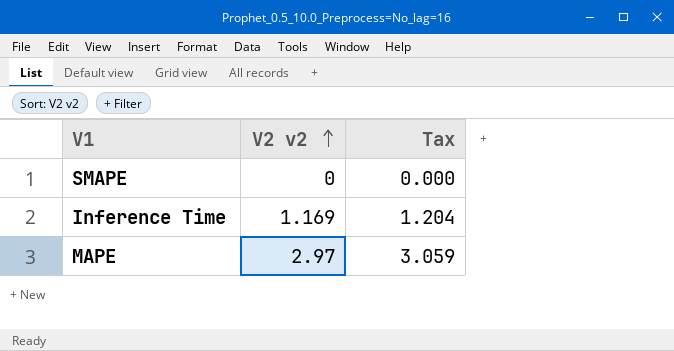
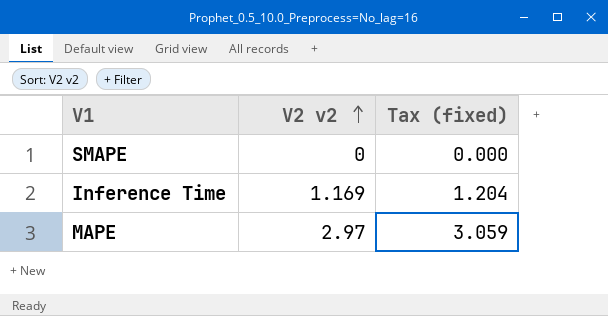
column name: Tax -> Tax (fixed)

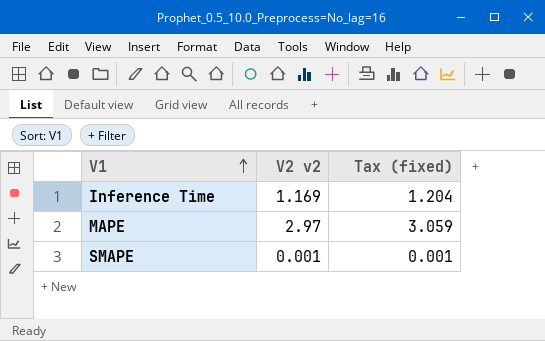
row order: V2 v2 ascending -> V1 ascending
SMAPE | V2 v2: 0 -> 0.001
SMAPE | Tax (fixed): 0.000 -> 0.001

